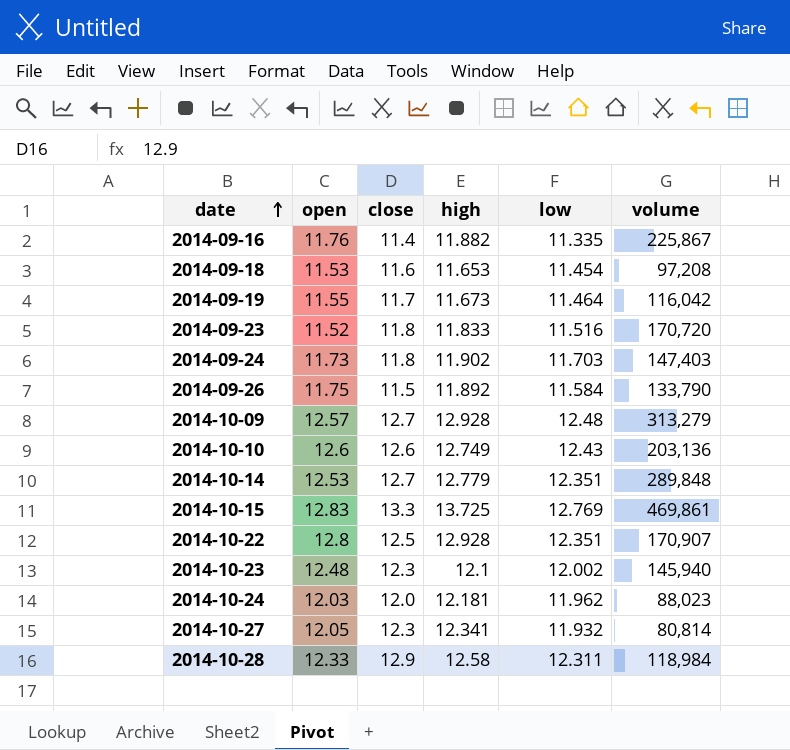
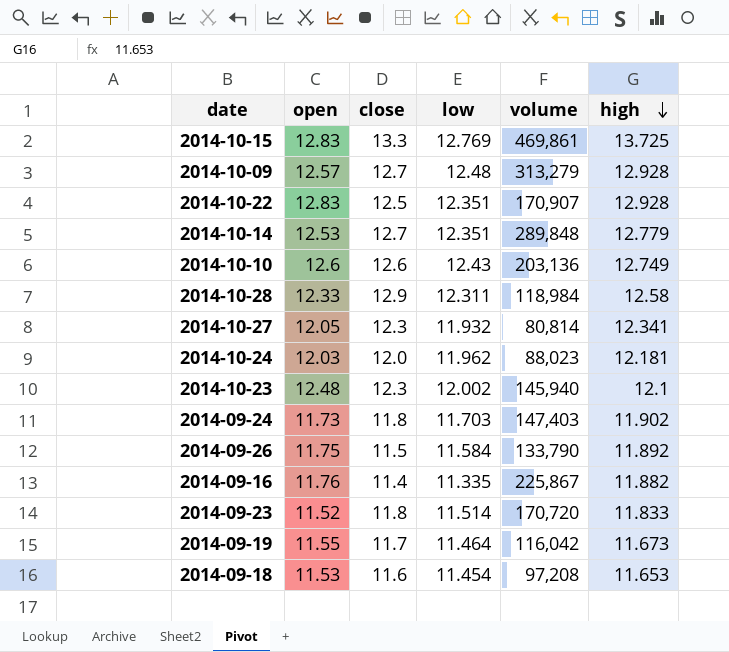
row order: date ascending -> high descending
column high | position: 4 -> 6
2014-10-22 | open: 12.8 -> 12.83
2014-09-23 | low: 11.516 -> 11.514

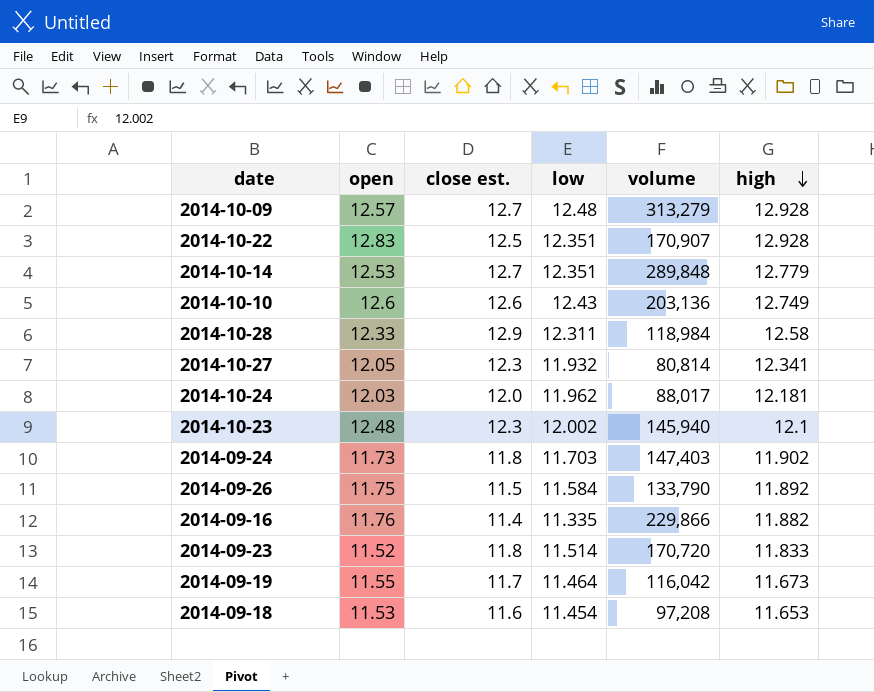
column name: close -> close est.
row 2014-10-15: 12.83 | 13.3 | 12.769 | 469,861 | 13.725 -> none
2014-10-24 | volume: 88,023 -> 88,017
2014-09-16 | volume: 225,867 -> 229,866

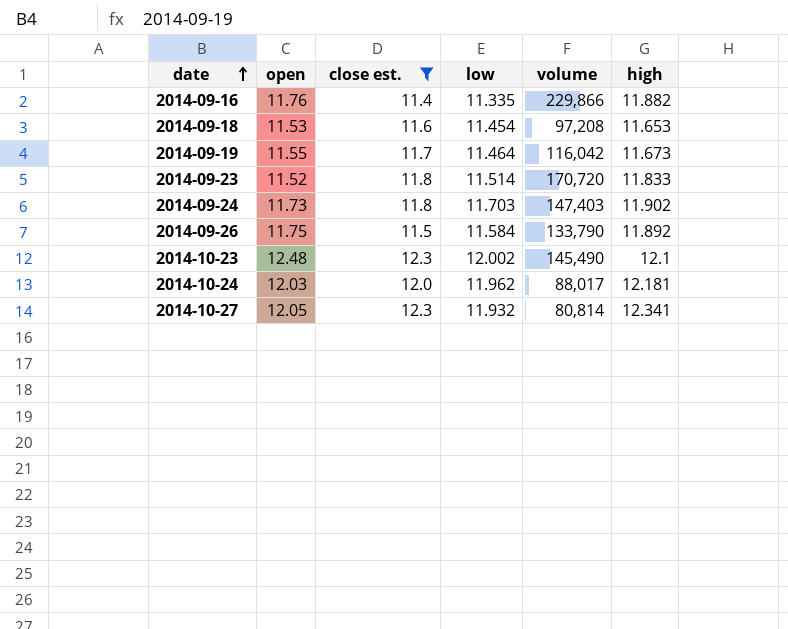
filter: none -> close est. <= 12.3
row order: high descending -> date ascending
2014-10-23 | volume: 145,940 -> 145,490

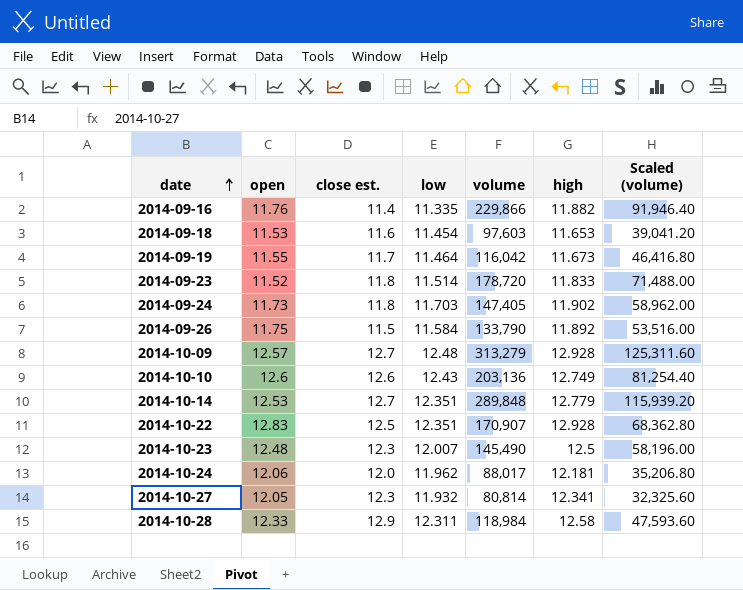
filter: close est. <= 12.3 -> none
column Scaled (volume) | formula: none -> [volume] * 0.4
2014-09-18 | volume: 97,208 -> 97,603
2014-09-23 | volume: 170,720 -> 178,720
2014-09-24 | volume: 147,403 -> 147,405
2014-10-23 | low: 12.002 -> 12.007
2014-10-23 | high: 12.1 -> 12.5
2014-10-24 | open: 12.03 -> 12.06

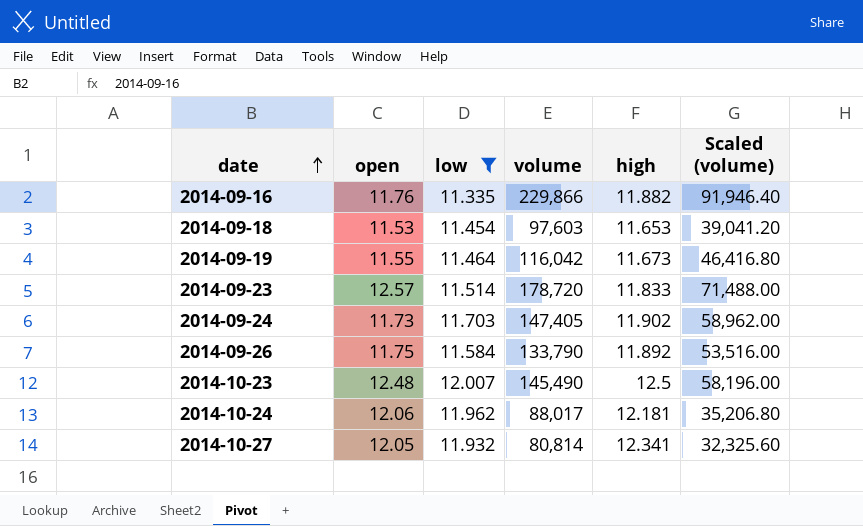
filter: none -> low <= 12.007
column close est. | position: 3 -> none
2014-09-23 | open: 11.52 -> 12.57

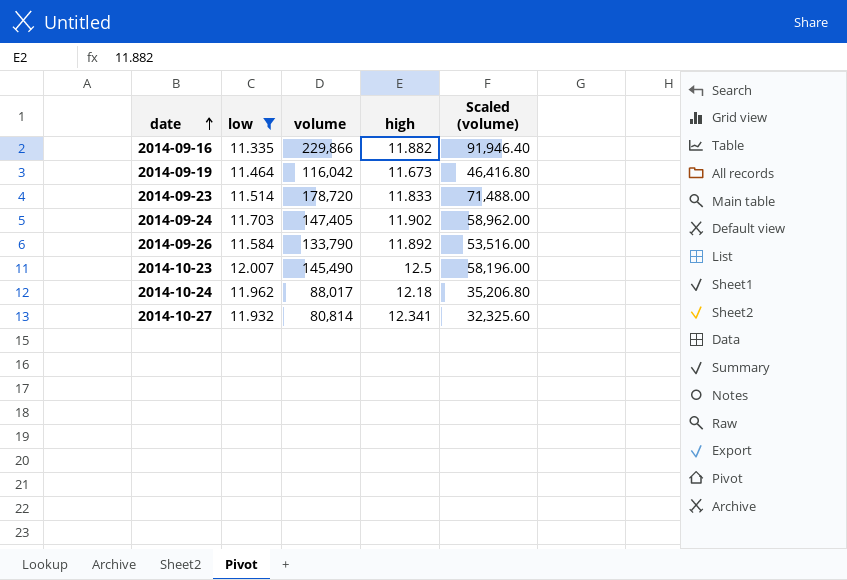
column open | position: 2 -> none
row 2014-09-18: 11.53 | 11.454 | 97,603 | 11.653 | 39,041.20 -> none
2014-10-24 | high: 12.181 -> 12.18

